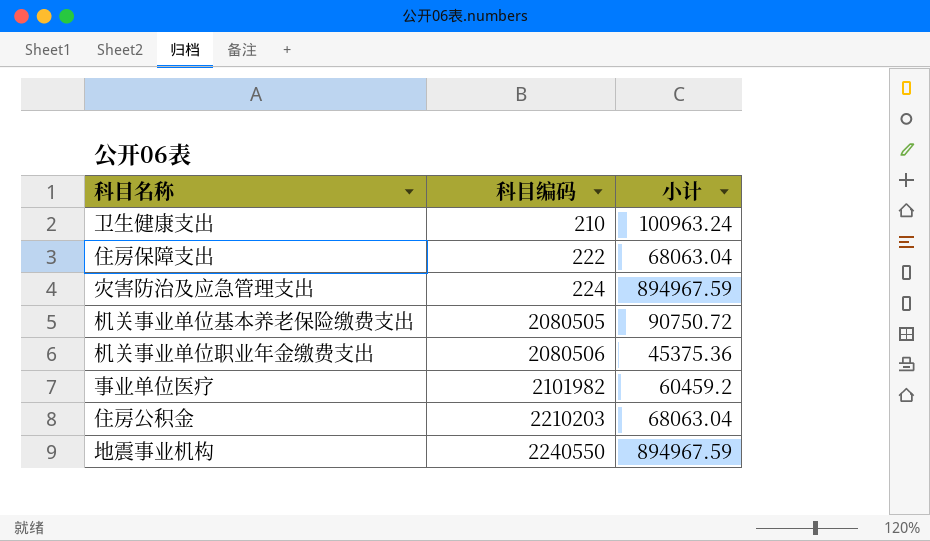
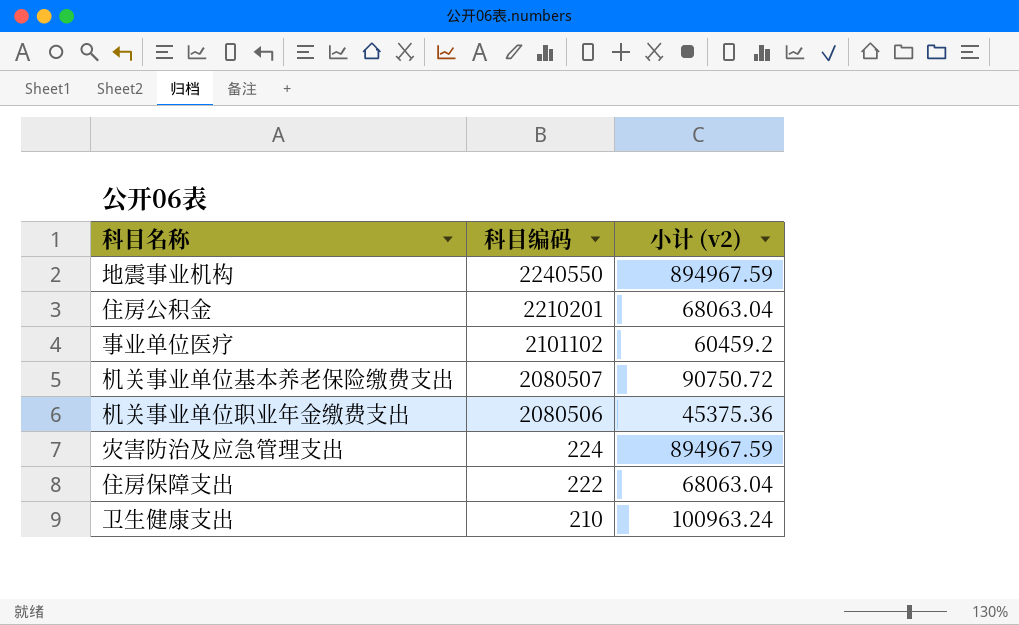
row order: 科目编码 ascending -> 科目编码 descending
column name: 小计 -> 小计 (v2)
住房公积金 | 科目编码: 2210203 -> 2210201
事业单位医疗 | 科目编码: 2101982 -> 2101102
机关事业单位基本养老保险缴费支出 | 科目编码: 2080505 -> 2080507

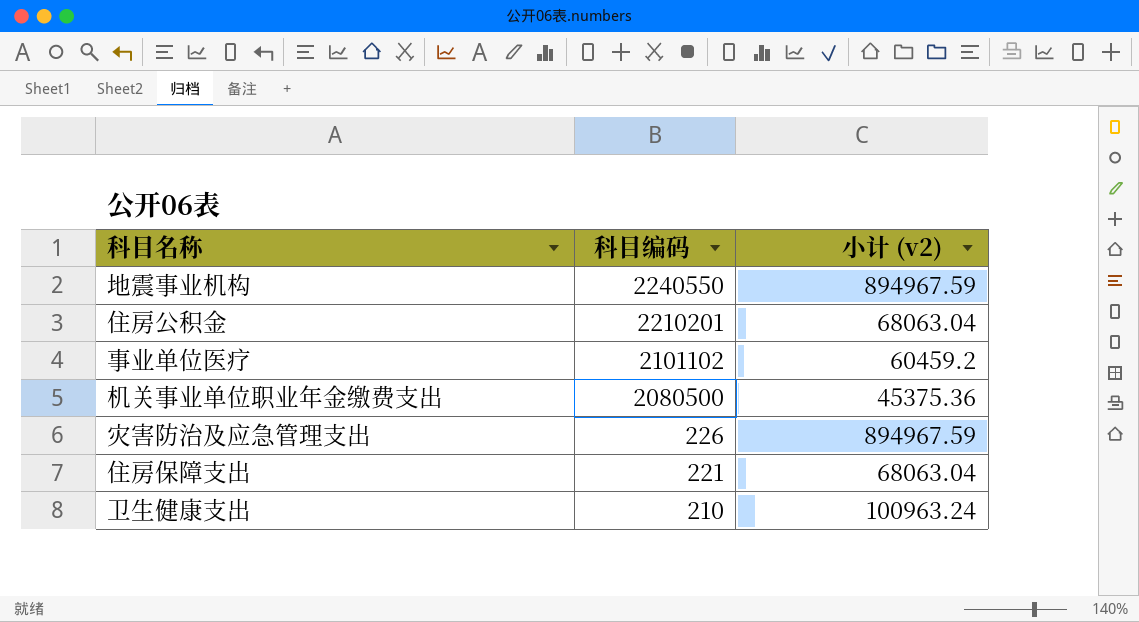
row 机关事业单位基本养老保险缴费支出: 2080507 | 90750.72 -> none
机关事业单位职业年金缴费支出 | 科目编码: 2080506 -> 2080500
灾害防治及应急管理支出 | 科目编码: 224 -> 226
住房保障支出 | 科目编码: 222 -> 221

